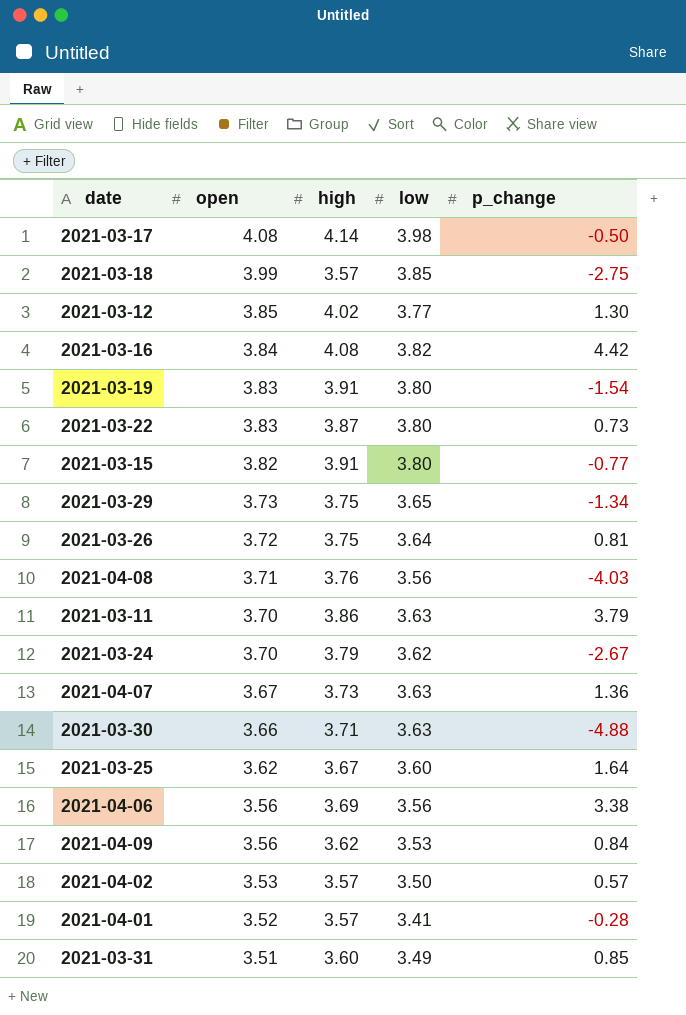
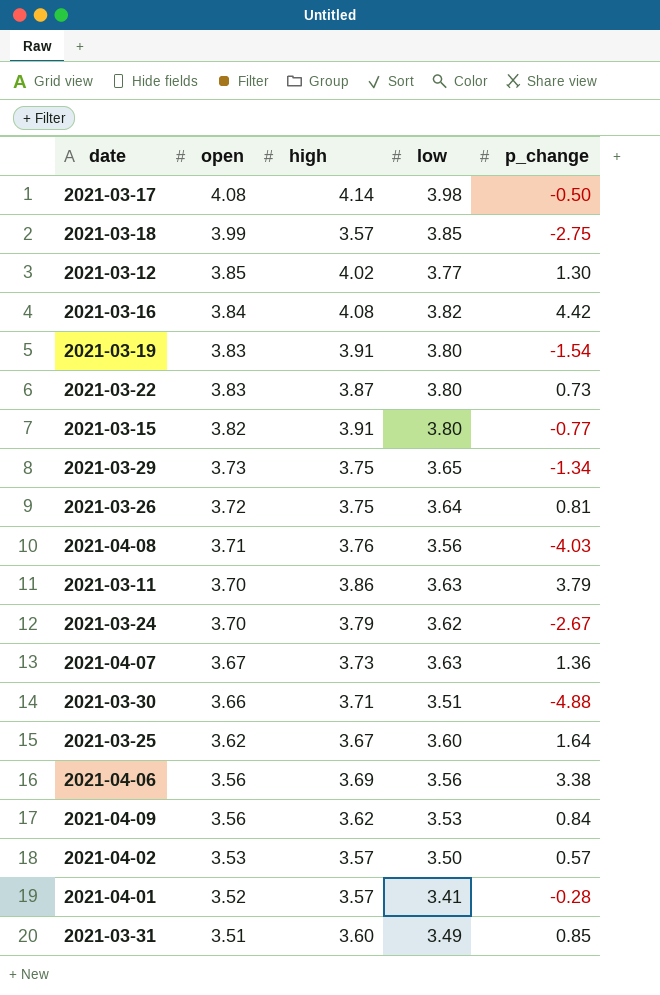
2021-03-30 | low: 3.63 -> 3.51

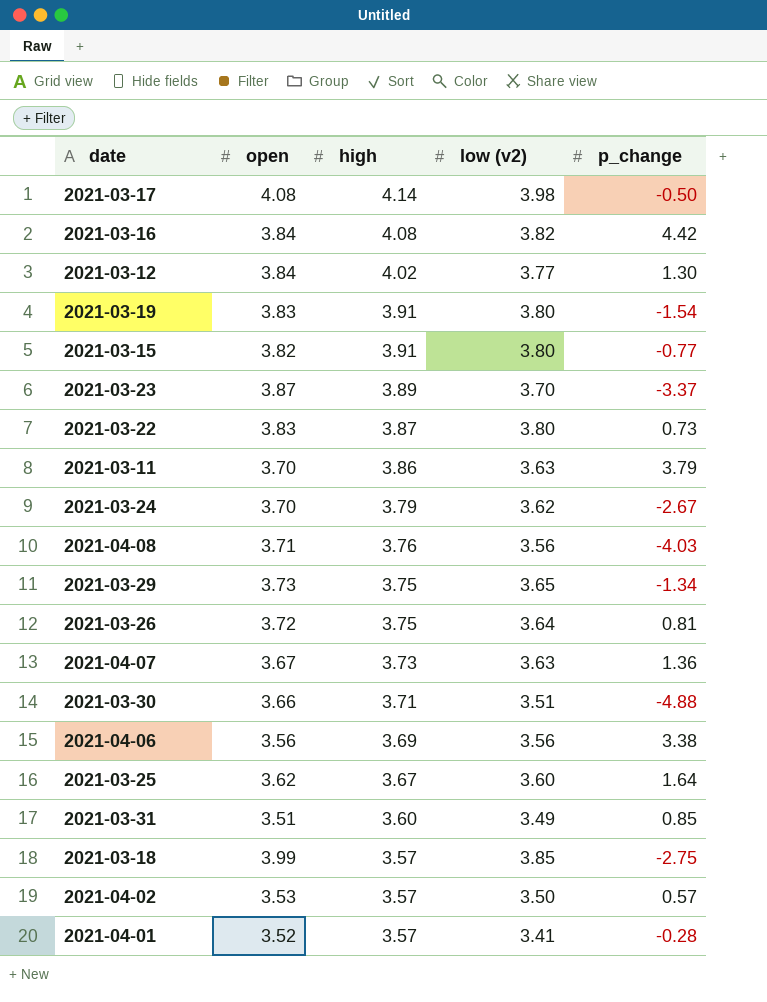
row order: open descending -> high descending
column name: low -> low (v2)
row 2021-04-09: 3.56 | 3.62 | 3.53 | 0.84 -> none
2021-03-12 | open: 3.85 -> 3.84
row 2021-03-23: none -> 3.87 | 3.89 | 3.70 | -3.37

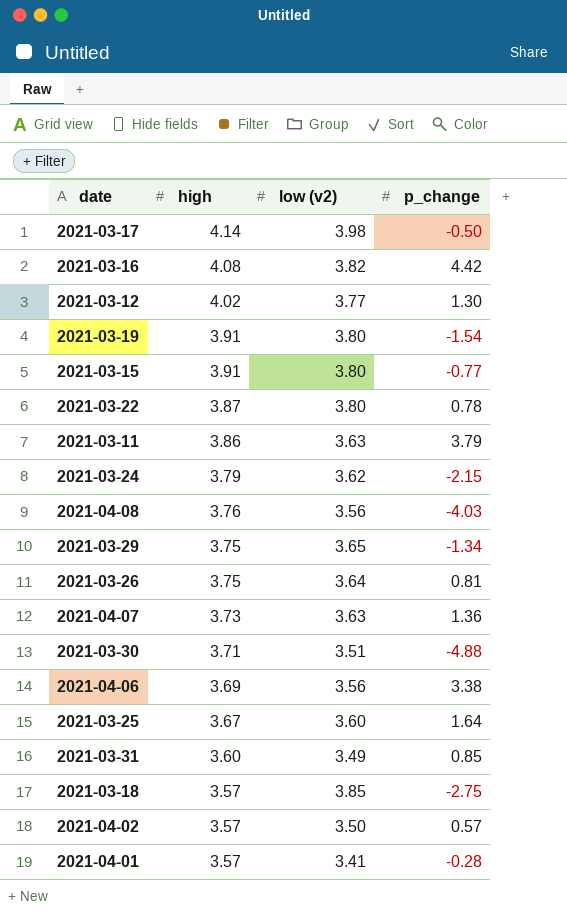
column open | position: 2 -> none
row 2021-03-23: 3.87 | 3.89 | 3.70 | -3.37 -> none
2021-03-22 | p_change: 0.73 -> 0.78
2021-03-24 | p_change: -2.67 -> -2.15

